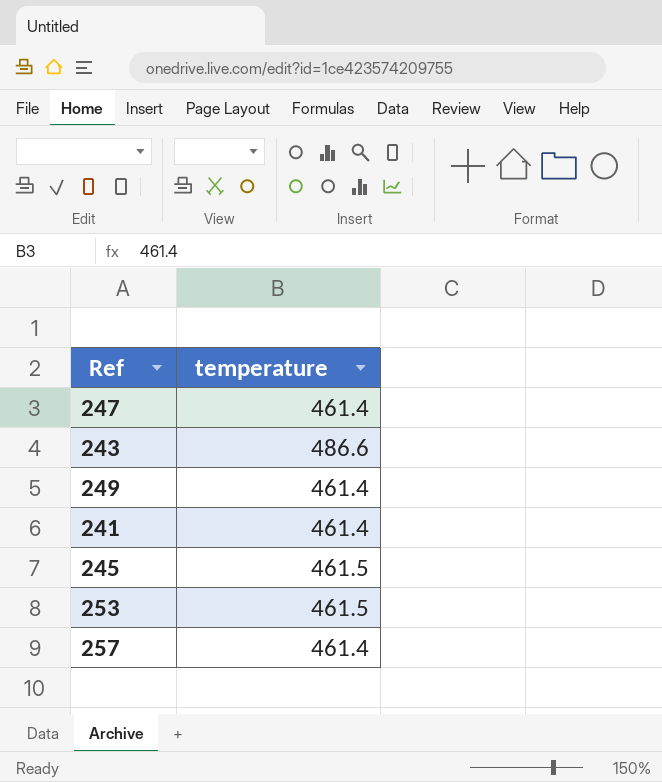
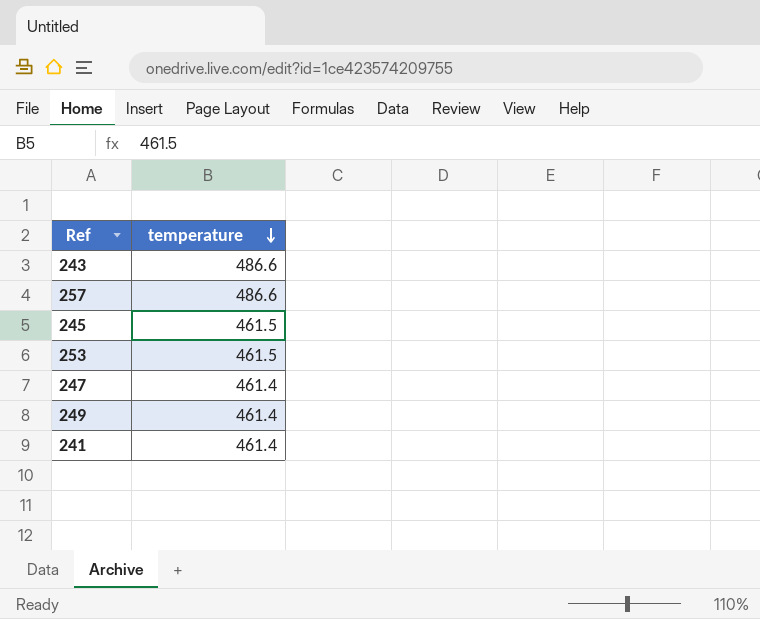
row order: none -> temperature descending
257 | temperature: 461.4 -> 486.6

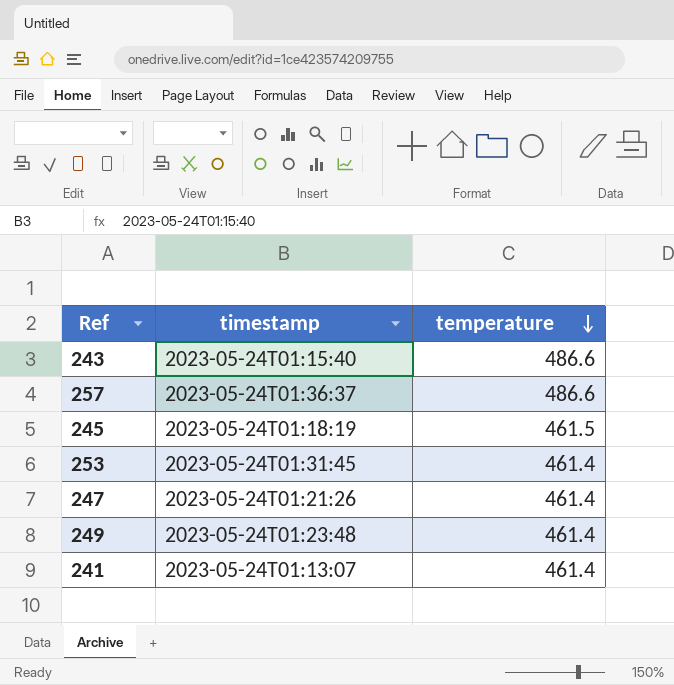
column timestamp | position: none -> 2
253 | temperature: 461.5 -> 461.4

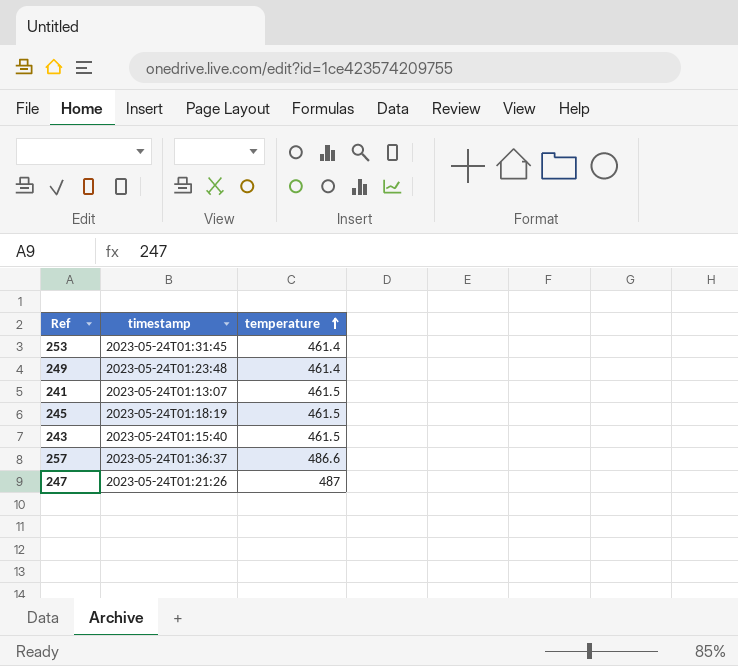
row order: temperature descending -> temperature ascending
241 | temperature: 461.4 -> 461.5
243 | temperature: 486.6 -> 461.5
247 | temperature: 461.4 -> 487

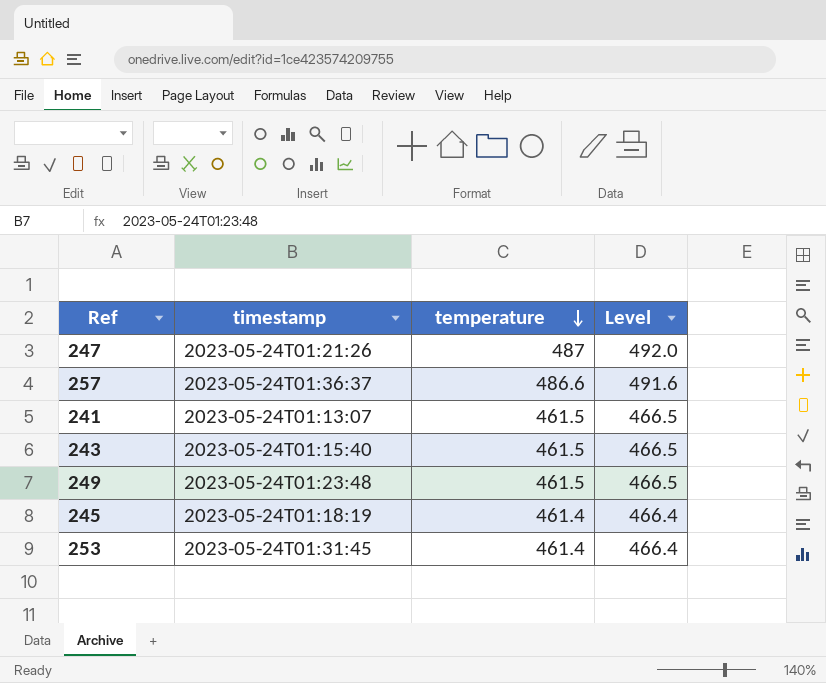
row order: temperature ascending -> temperature descending
column Level | formula: none -> [temperature] + 5
249 | temperature: 461.4 -> 461.5
245 | temperature: 461.5 -> 461.4

